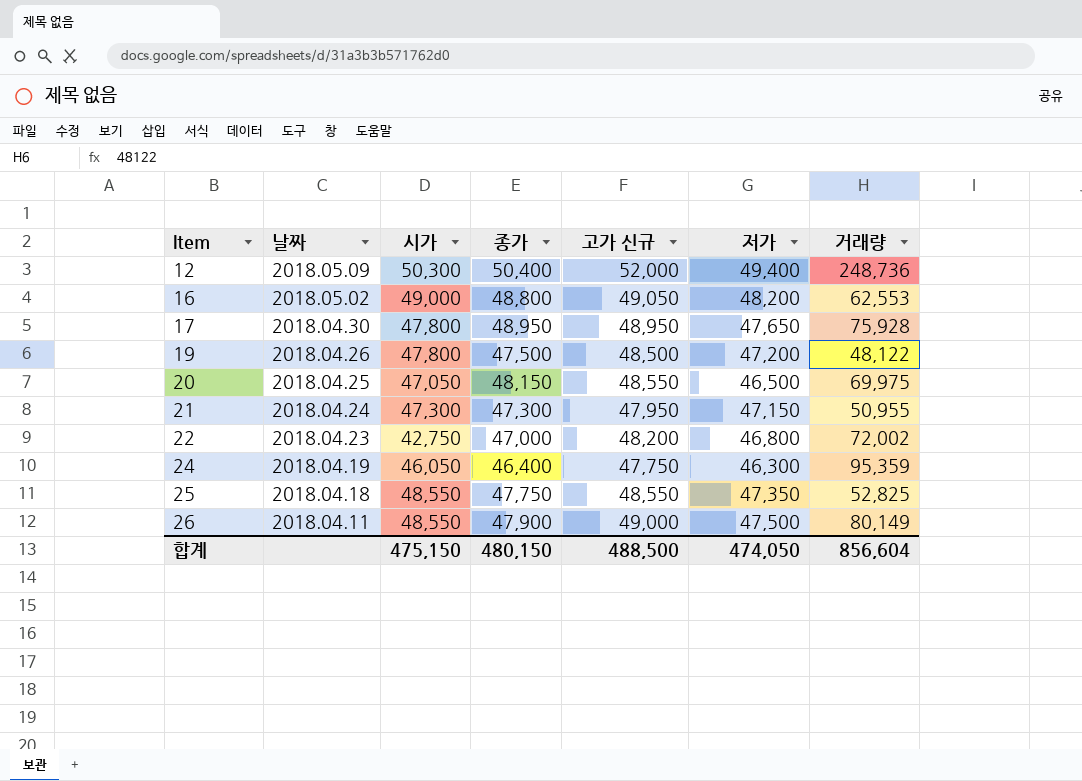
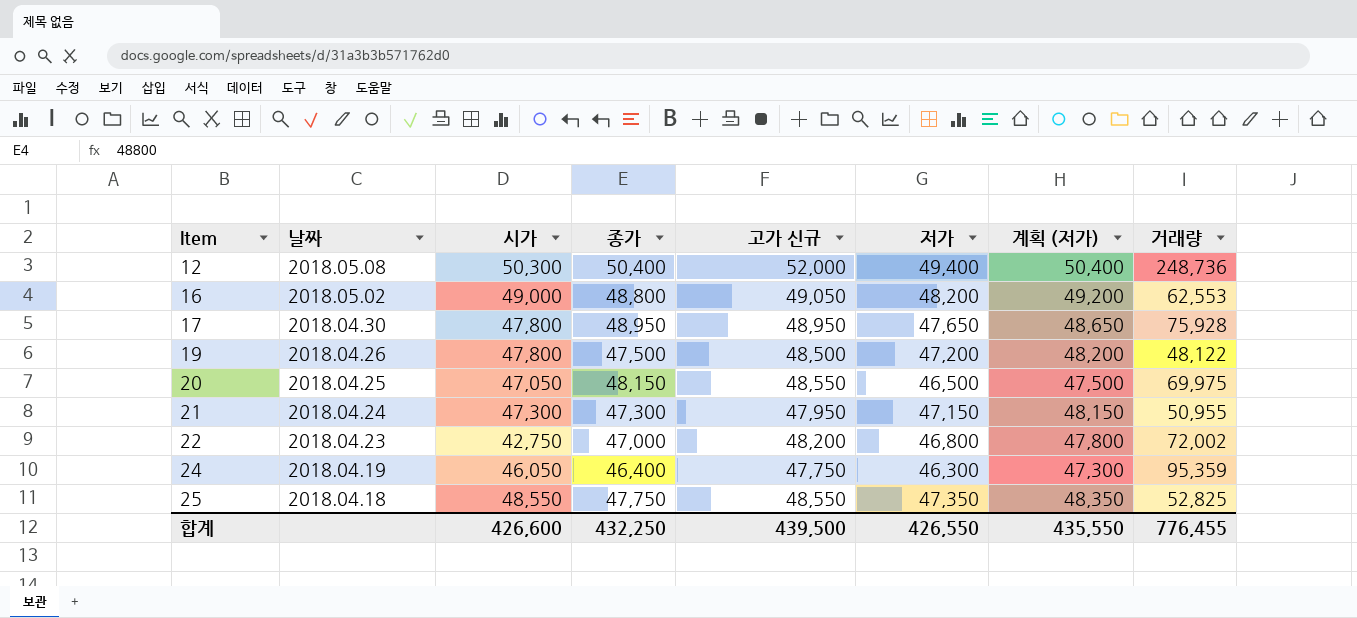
column 계획 (저가) | formula: none -> [저가] + 1000
row 26: 2018.04.11 | 48,550 | 47,900 | 49,000 | 47,500 | 80,149 -> none
12 | 날짜: 2018.05.09 -> 2018.05.08
합계 | 시가: 475,150 -> 426,600
합계 | 종가: 480,150 -> 432,250
합계 | 고가 신규: 488,500 -> 439,500
합계 | 저가: 474,050 -> 426,550
합계 | 거래량: 856,604 -> 776,455

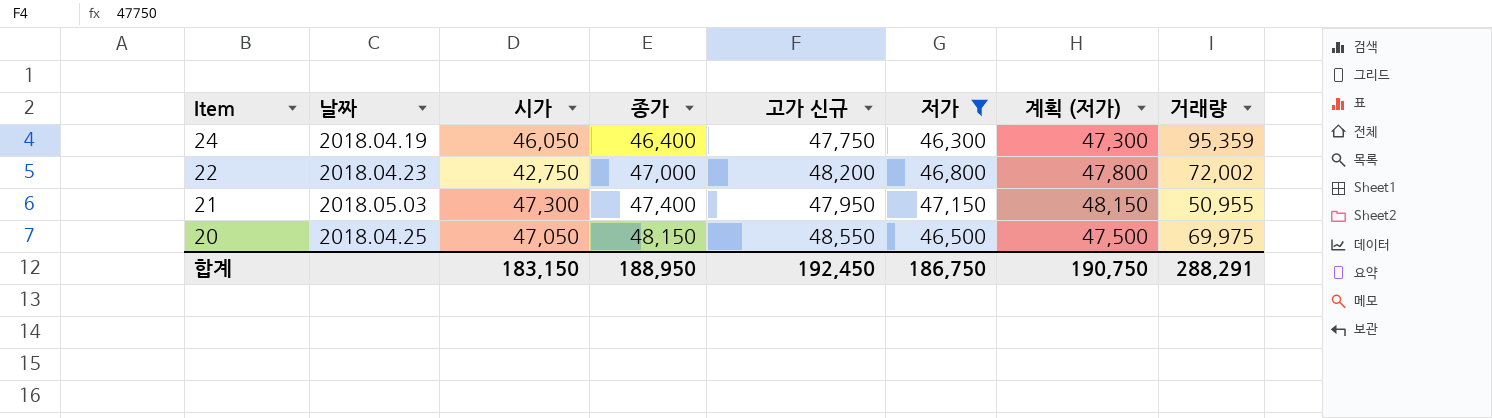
filter: none -> 저가 <= 47,150
row order: Item ascending -> Item descending
21 | 날짜: 2018.04.24 -> 2018.05.03
21 | 종가: 47,300 -> 47,400
합계 | 시가: 426,600 -> 183,150
합계 | 종가: 432,250 -> 188,950
합계 | 고가 신규: 439,500 -> 192,450
합계 | 저가: 426,550 -> 186,750
합계 | 계획 (저가): 435,550 -> 190,750
합계 | 거래량: 776,455 -> 288,291

